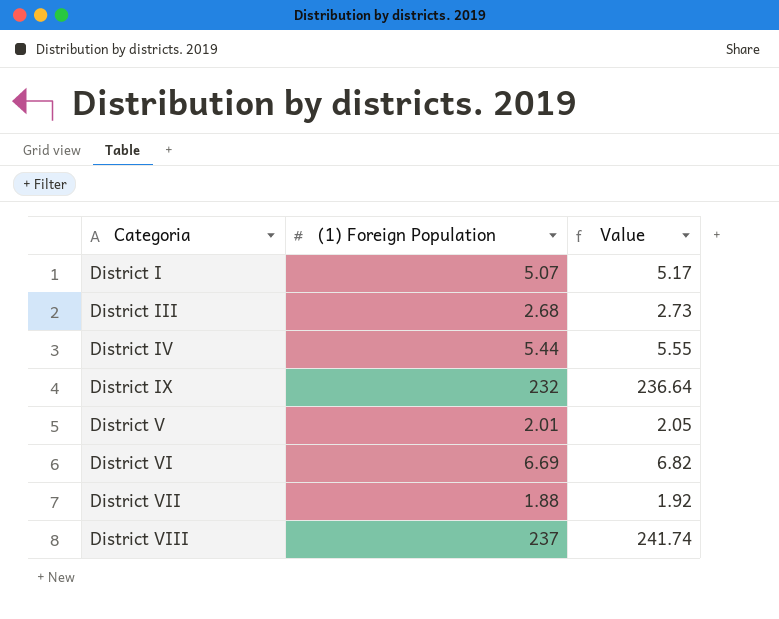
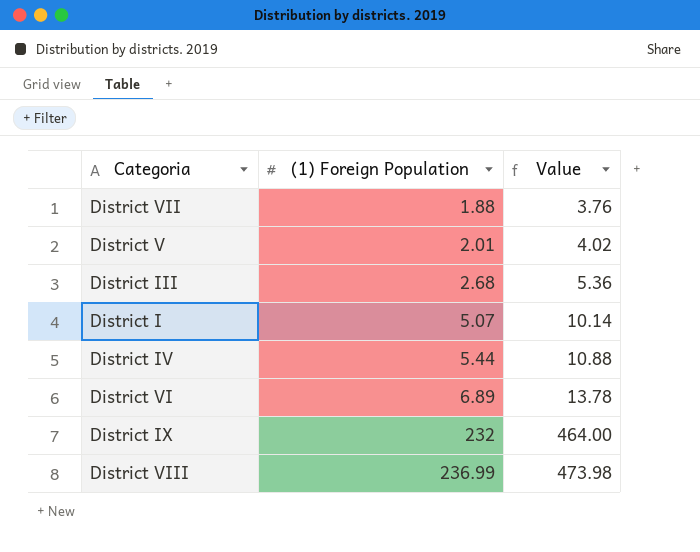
row order: Categoria ascending -> (1) Foreign Population ascending
column Value | formula: [(1) Foreign Population] * 1.02 -> [(1) Foreign Population] * 2
District VI | (1) Foreign Population: 6.69 -> 6.89
District VIII | (1) Foreign Population: 237 -> 236.99

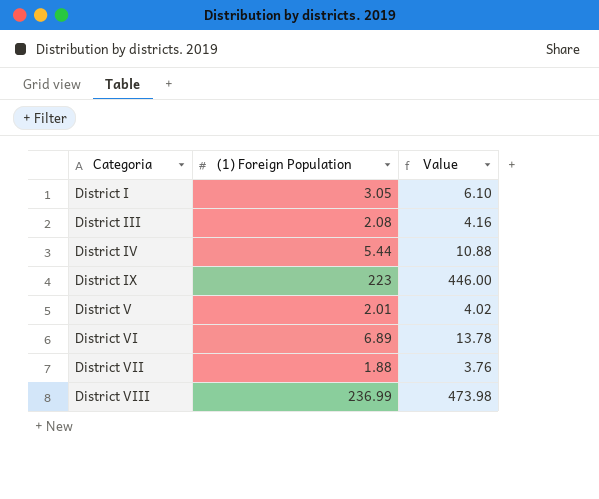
row order: (1) Foreign Population ascending -> Categoria ascending
District I | (1) Foreign Population: 5.07 -> 3.05
District I | Value: 10.14 -> 6.10
District III | (1) Foreign Population: 2.68 -> 2.08
District III | Value: 5.36 -> 4.16
District IX | (1) Foreign Population: 232 -> 223
District IX | Value: 464.00 -> 446.00

